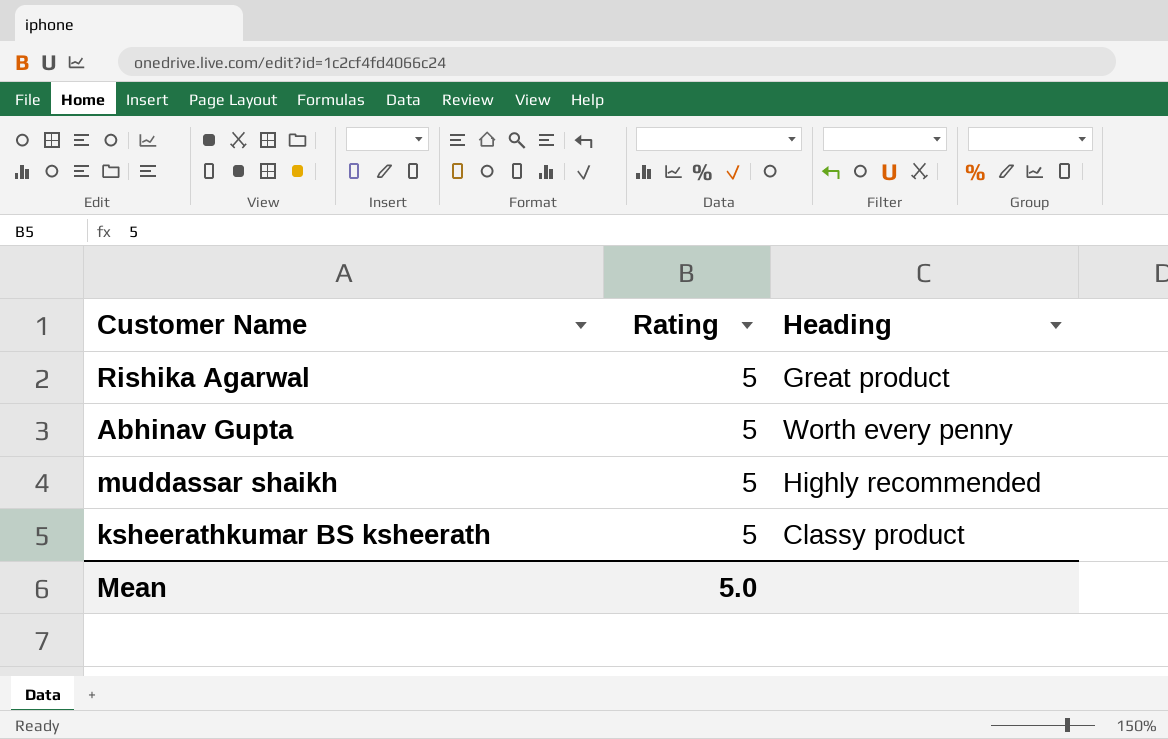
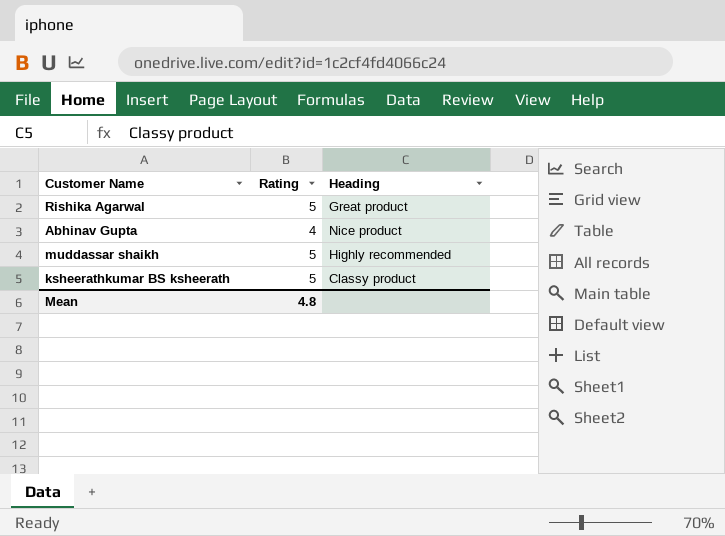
Abhinav Gupta | Rating: 5 -> 4
Abhinav Gupta | Heading: Worth every penny -> Nice product
Mean | Rating: 5.0 -> 4.8

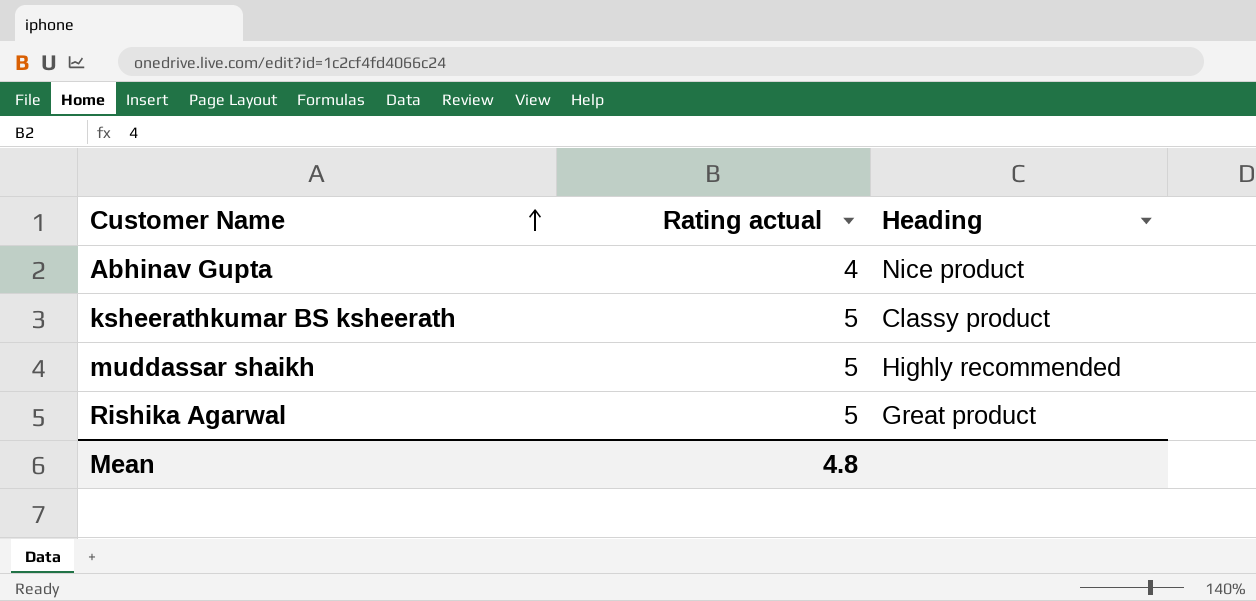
row order: none -> Customer Name ascending
column name: Rating -> Rating actual

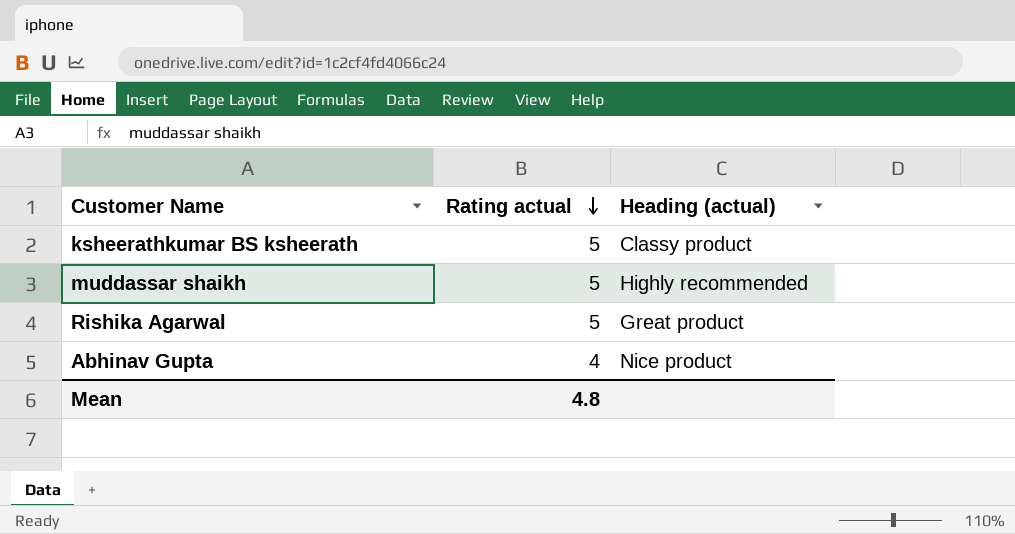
row order: Customer Name ascending -> Rating actual descending
column name: Heading -> Heading (actual)

